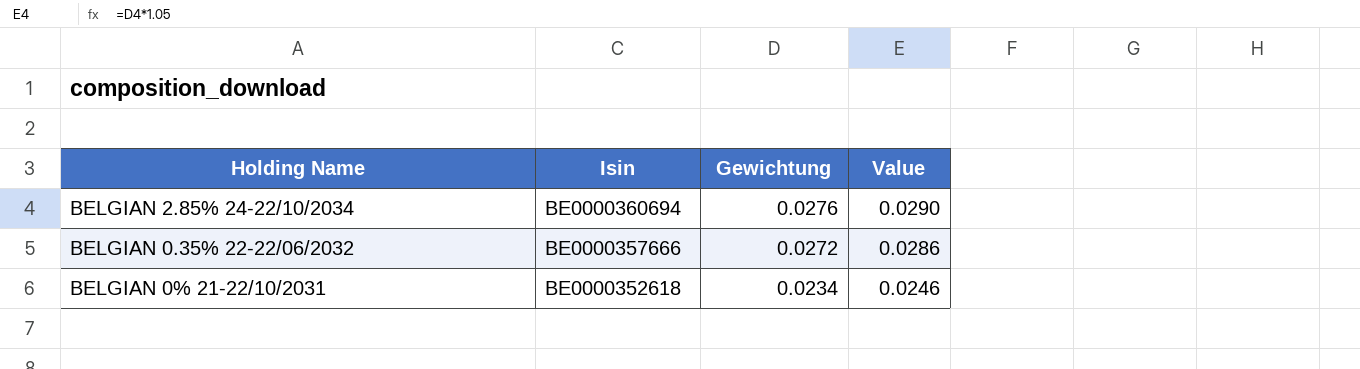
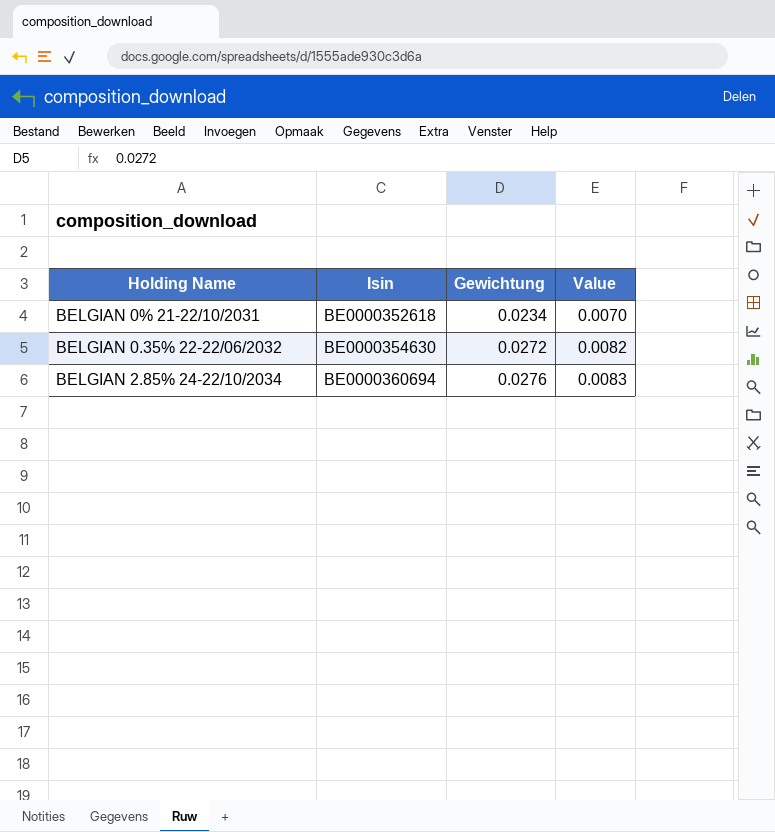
row order: Holding Name descending -> Holding Name ascending
column Value | formula: [Gewichtung] * 1.05 -> [Gewichtung] * 0.3
BELGIAN 0.35% 22-22/06/2032 | Isin: BE0000357666 -> BE0000354630

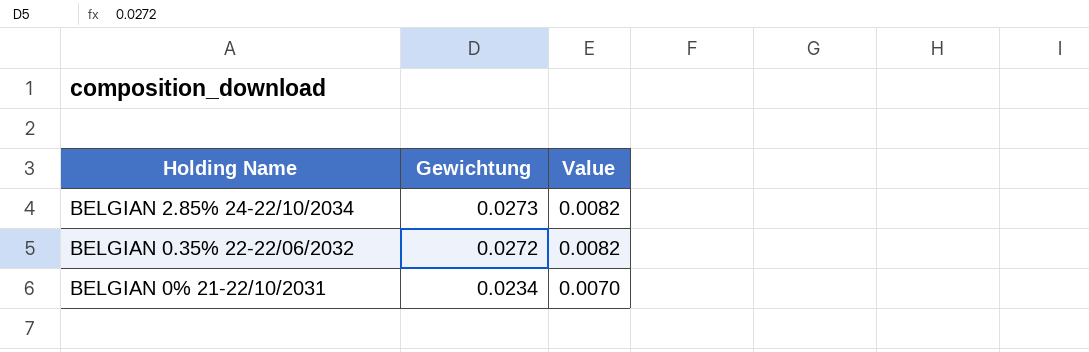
row order: Holding Name ascending -> Holding Name descending
column Isin | position: 2 -> none
BELGIAN 2.85% 24-22/10/2034 | Gewichtung: 0.0276 -> 0.0273
BELGIAN 2.85% 24-22/10/2034 | Value: 0.0083 -> 0.0082

